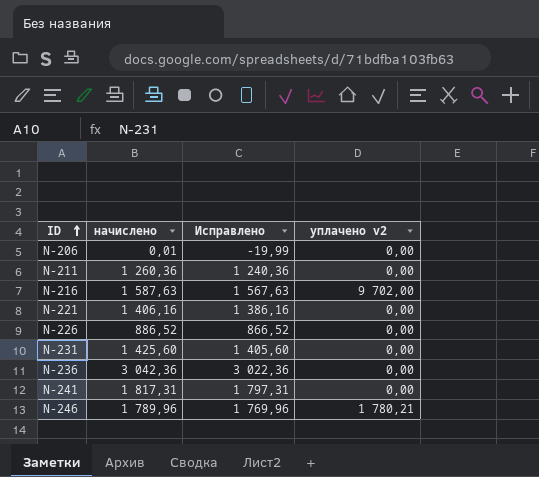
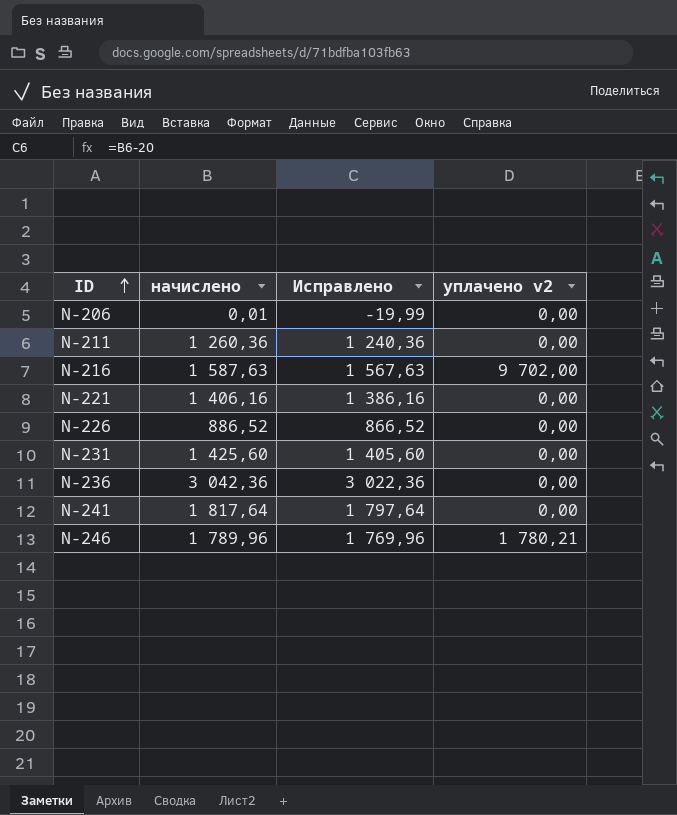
N-241 | начислено: 1 817,31 -> 1 817,64
N-241 | Исправлено: 1 797,31 -> 1 797,64

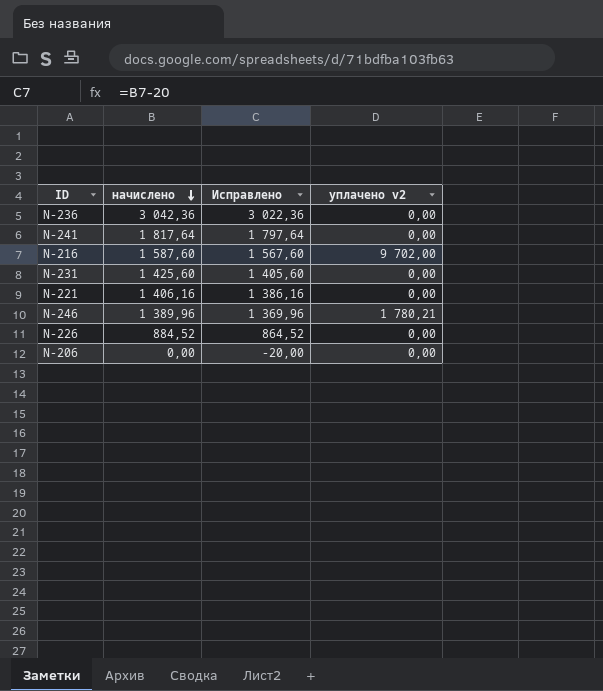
row order: ID ascending -> начислено descending
row N-211: 1 260,36 | 1 240,36 | 0,00 -> none
N-216 | начислено: 1 587,63 -> 1 587,60
N-216 | Исправлено: 1 567,63 -> 1 567,60
N-246 | начислено: 1 789,96 -> 1 389,96
N-246 | Исправлено: 1 769,96 -> 1 369,96
N-226 | начислено: 886,52 -> 884,52
N-226 | Исправлено: 866,52 -> 864,52
N-206 | начислено: 0,01 -> 0,00
N-206 | Исправлено: -19,99 -> -20,00

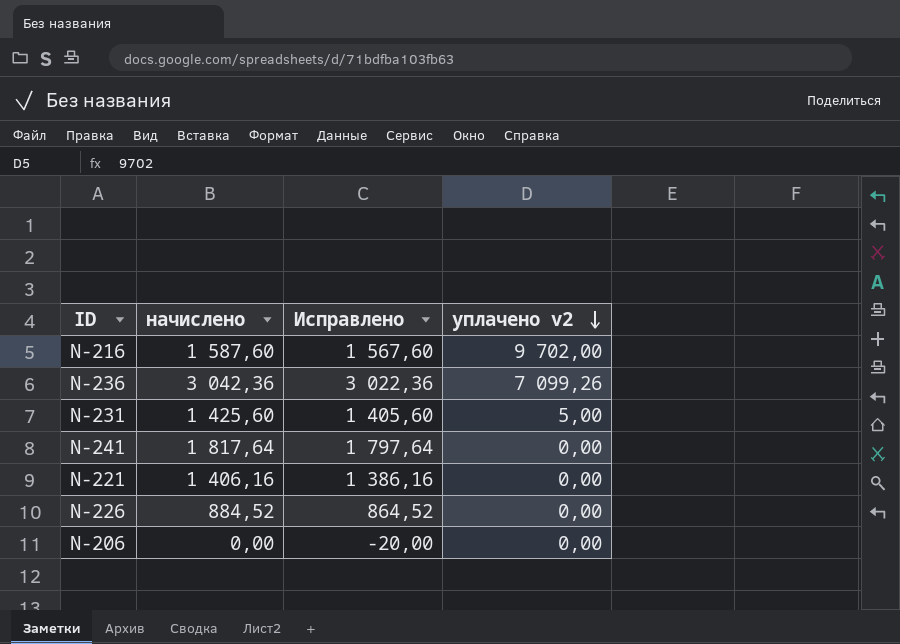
row order: начислено descending -> уплачено v2 descending
row N-246: 1 389,96 | 1 369,96 | 1 780,21 -> none
N-236 | уплачено v2: 0,00 -> 7 099,26
N-231 | уплачено v2: 0,00 -> 5,00

